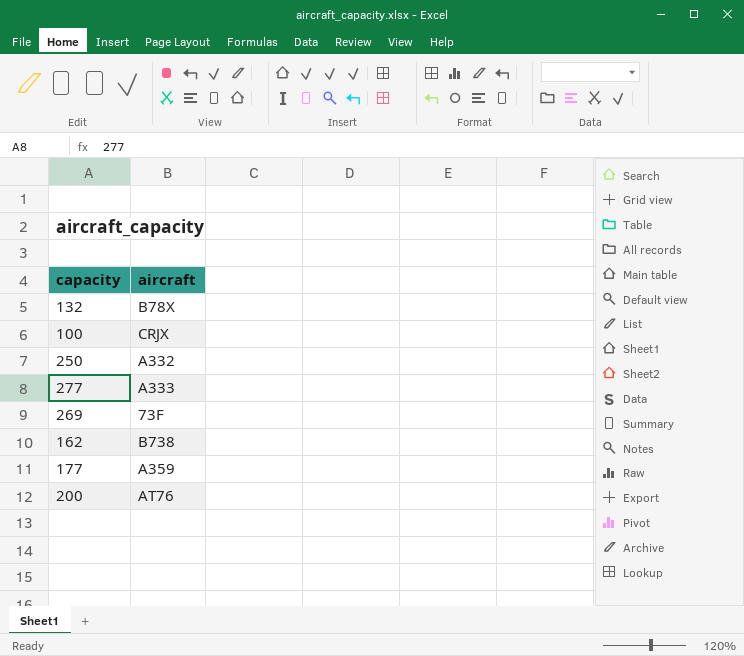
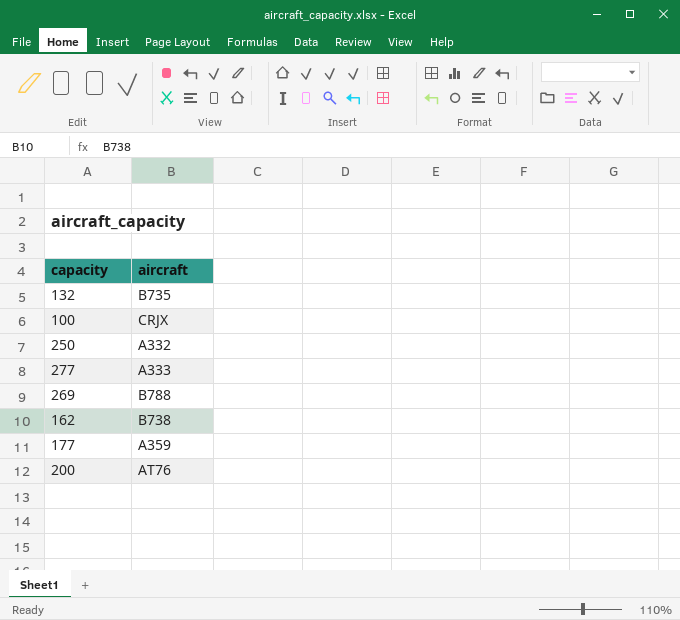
132 | aircraft: B78X -> B735
269 | aircraft: 73F -> B788

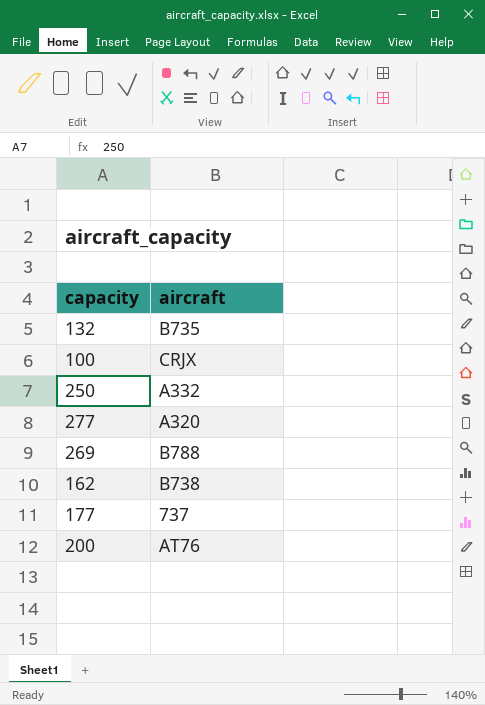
277 | aircraft: A333 -> A320
177 | aircraft: A359 -> 737

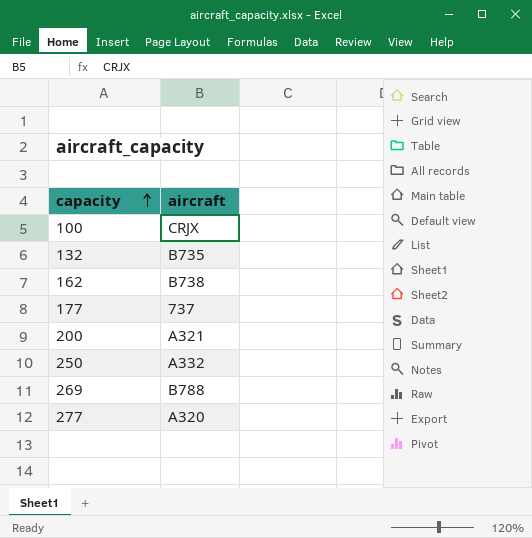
row order: none -> capacity ascending
200 | aircraft: AT76 -> A321

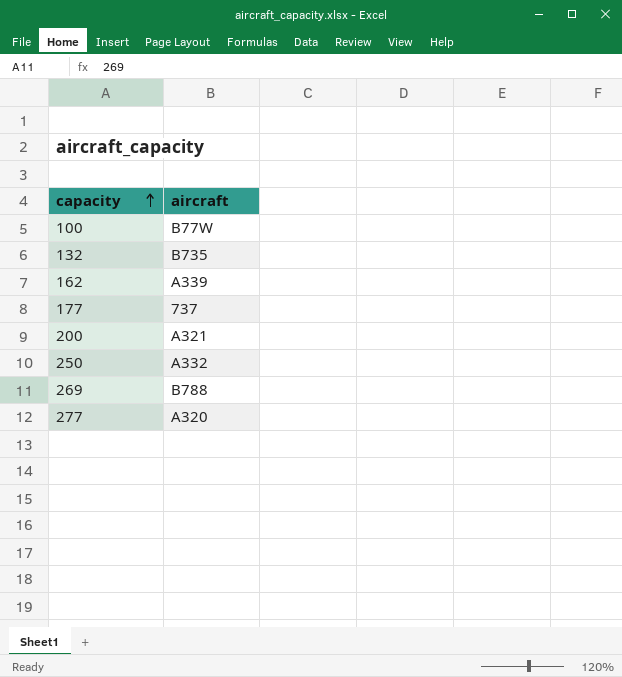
100 | aircraft: CRJX -> B77W
162 | aircraft: B738 -> A339

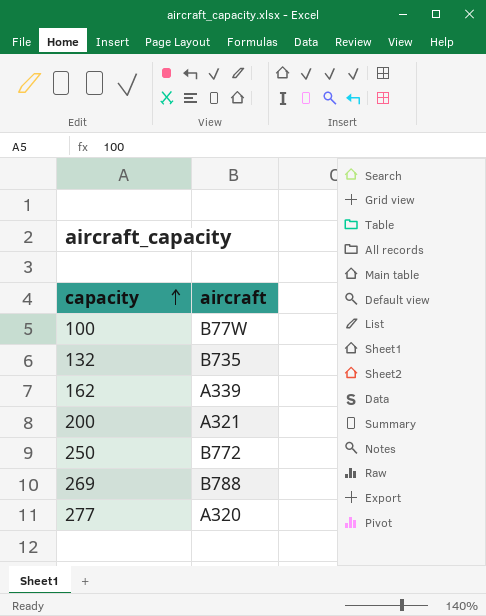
row 177: 737 -> none
250 | aircraft: A332 -> B772

